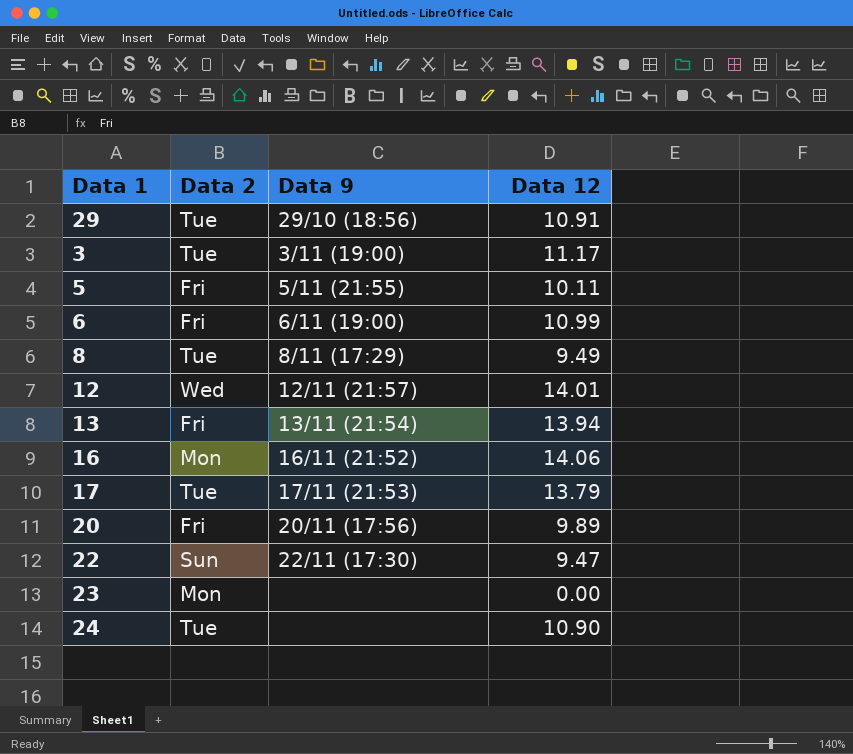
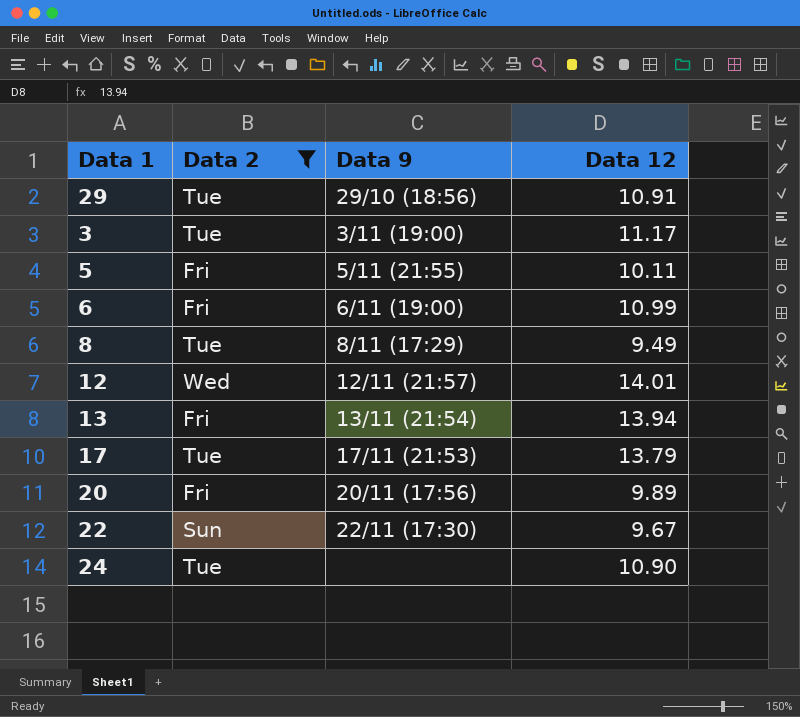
filter: none -> Data 2 != Mon
22 | Data 12: 9.47 -> 9.67

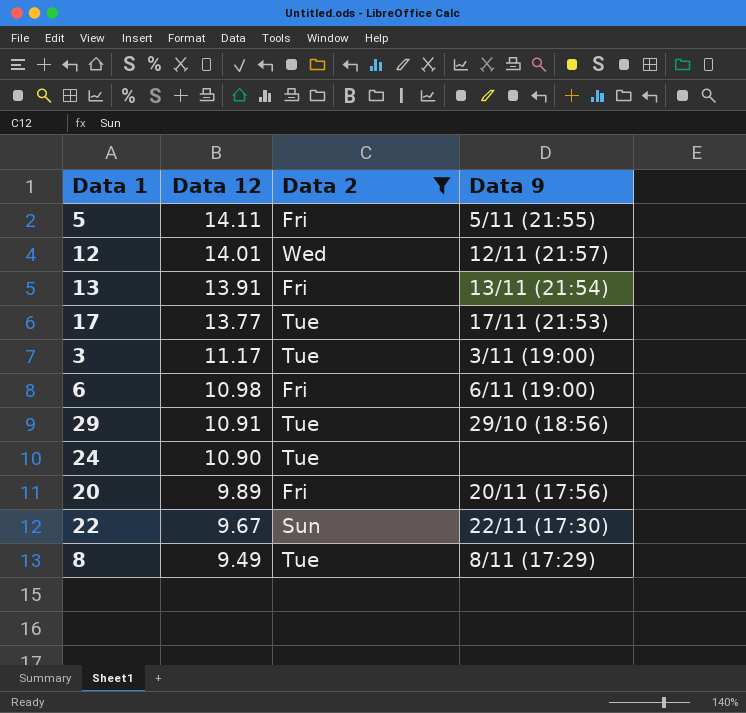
row order: none -> Data 12 descending
column Data 12 | position: 4 -> 2
5 | Data 12: 10.11 -> 14.11
13 | Data 12: 13.94 -> 13.91
17 | Data 12: 13.79 -> 13.77
6 | Data 12: 10.99 -> 10.98

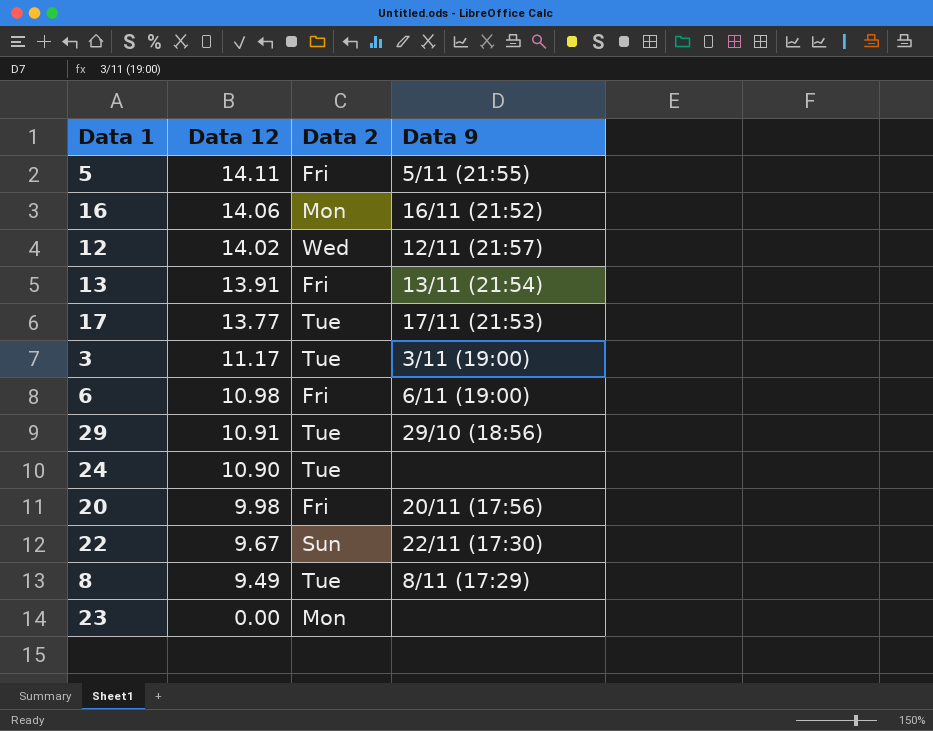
filter: Data 2 != Mon -> none
12 | Data 12: 14.01 -> 14.02
20 | Data 12: 9.89 -> 9.98

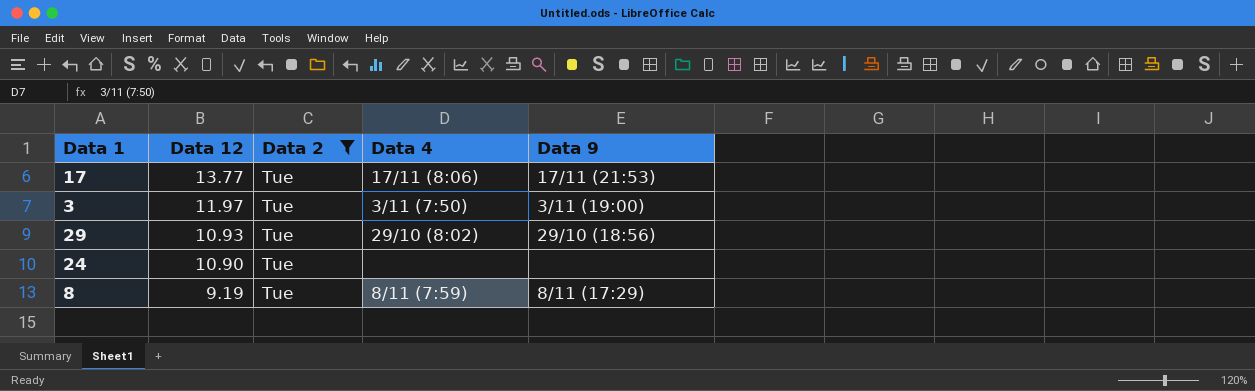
filter: none -> Data 2 = Tue
column Data 4 | position: none -> 4
3 | Data 12: 11.17 -> 11.97
29 | Data 12: 10.91 -> 10.93
8 | Data 12: 9.49 -> 9.19

